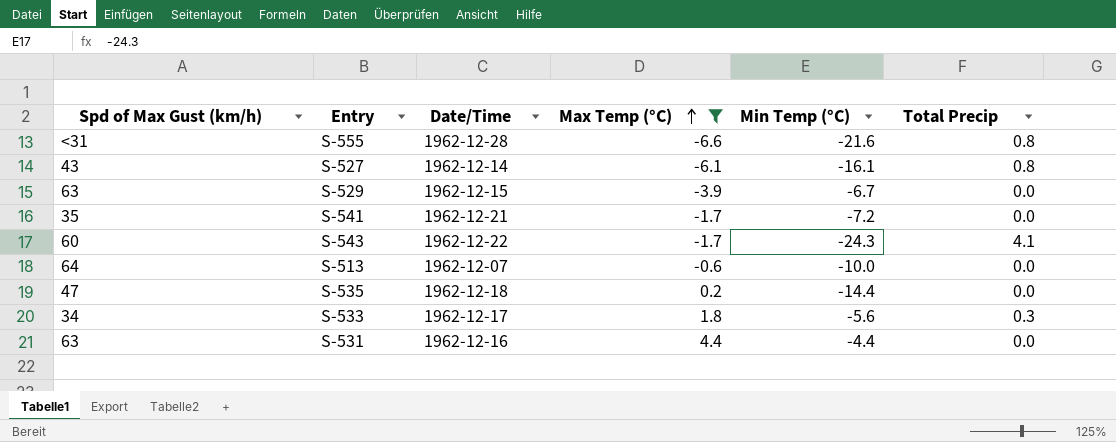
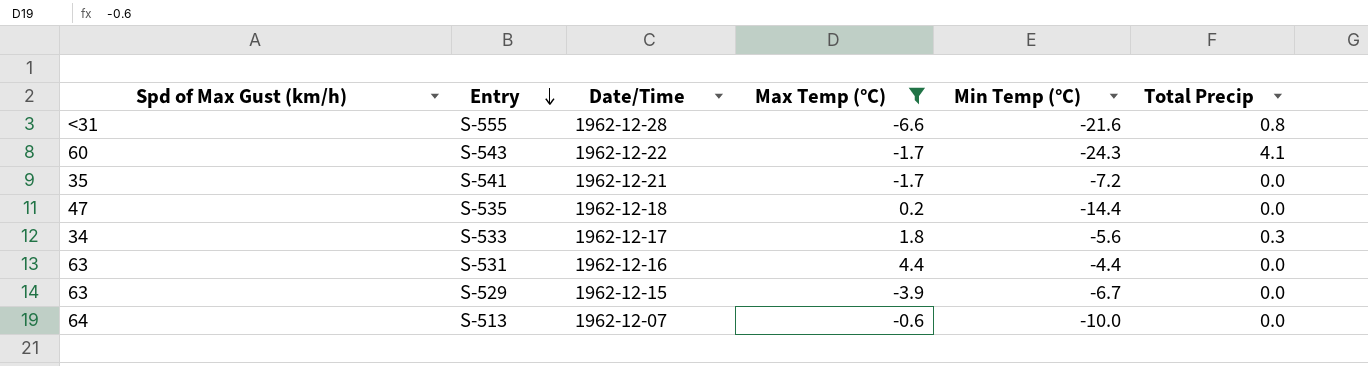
row order: Max Temp (°C) ascending -> Entry descending
row S-527: 43 | 1962-12-14 | -6.1 | -16.1 | 0.8 -> none

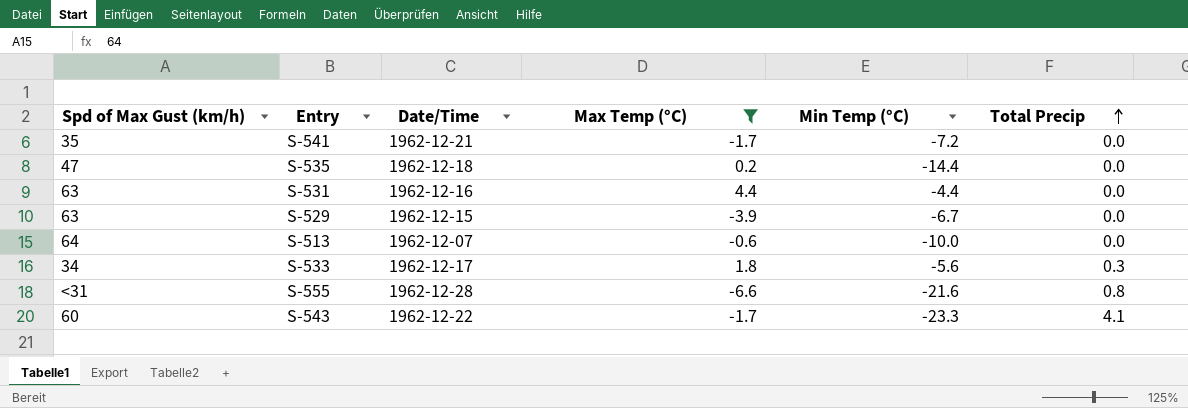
row order: Entry descending -> Total Precip ascending
S-543 | Min Temp (°C): -24.3 -> -23.3

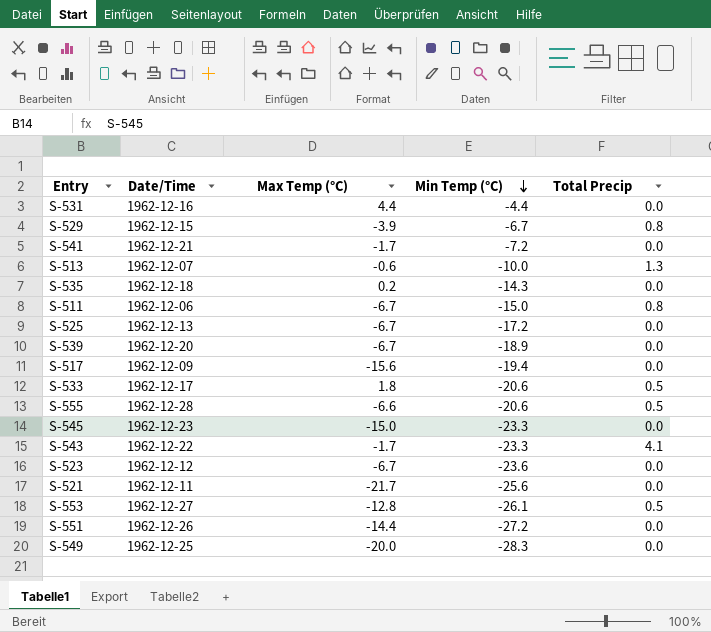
filter: Max Temp (°C) >= -6.6 -> none
row order: Total Precip ascending -> Min Temp (°C) descending
column Spd of Max Gust (km/h) | position: 1 -> none
S-529 | Total Precip: 0.0 -> 0.8
S-513 | Total Precip: 0.0 -> 1.3
S-535 | Min Temp (°C): -14.4 -> -14.3
S-533 | Min Temp (°C): -5.6 -> -20.6
S-533 | Total Precip: 0.3 -> 0.5
S-555 | Min Temp (°C): -21.6 -> -20.6
S-555 | Total Precip: 0.8 -> 0.5

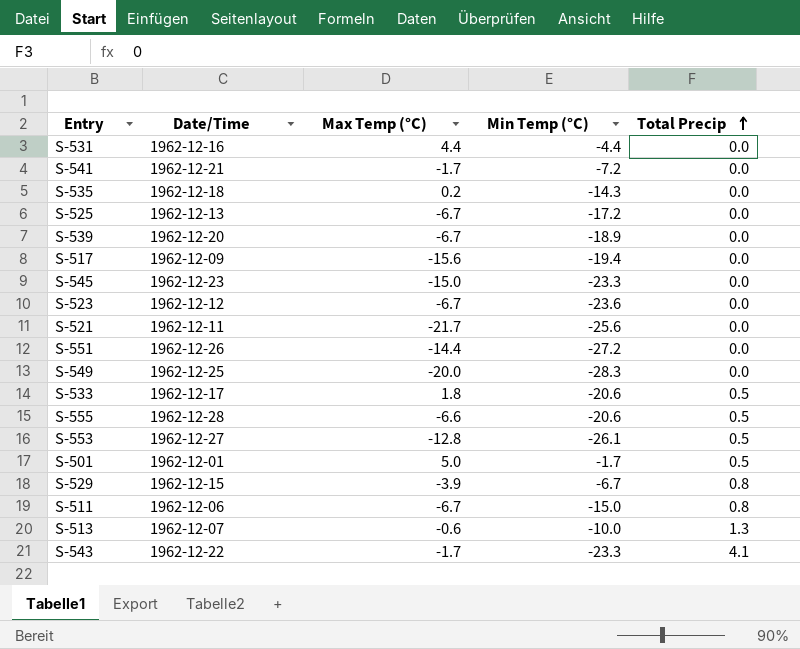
row order: Min Temp (°C) descending -> Total Precip ascending
row S-501: none -> 1962-12-01 | 5.0 | -1.7 | 0.5

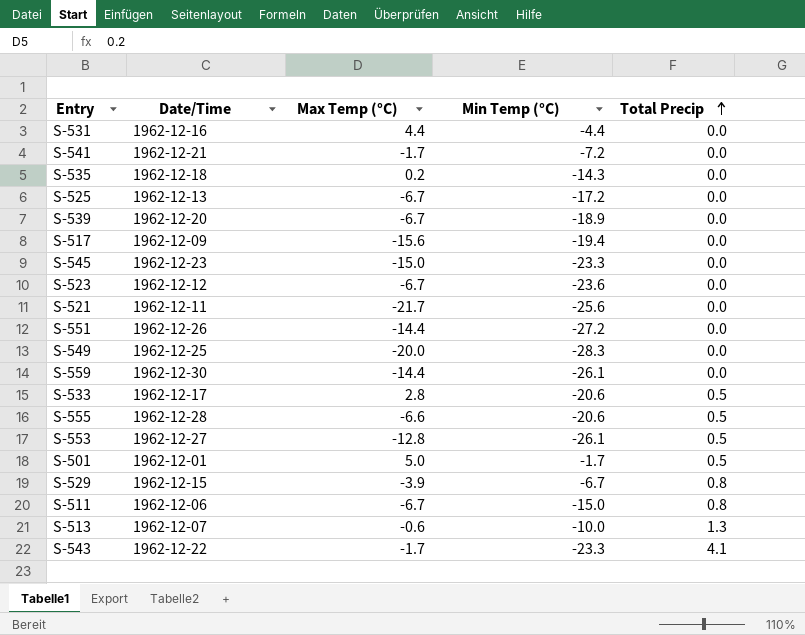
row S-559: none -> 1962-12-30 | -14.4 | -26.1 | 0.0
S-533 | Max Temp (°C): 1.8 -> 2.8

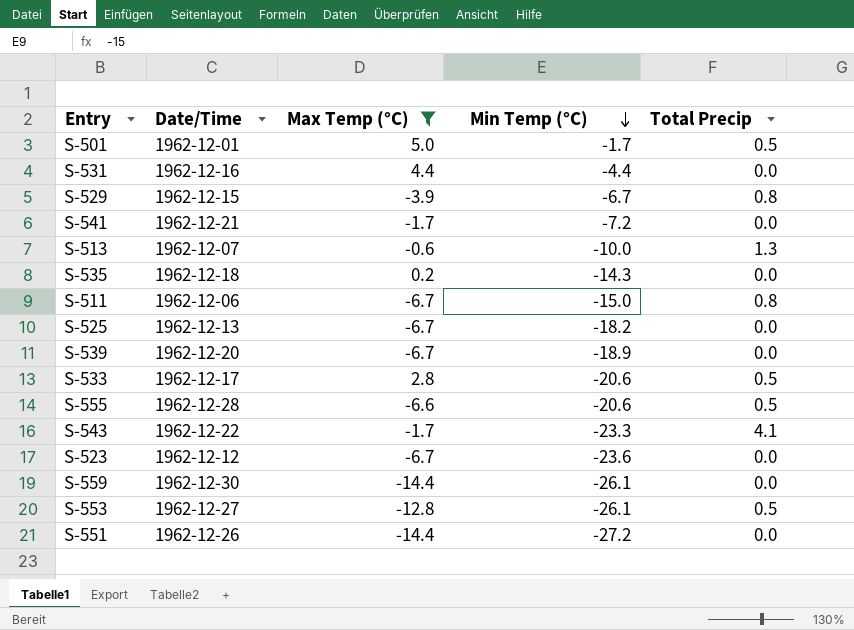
filter: none -> Max Temp (°C) >= -14.4
row order: Total Precip ascending -> Min Temp (°C) descending
S-525 | Min Temp (°C): -17.2 -> -18.2

